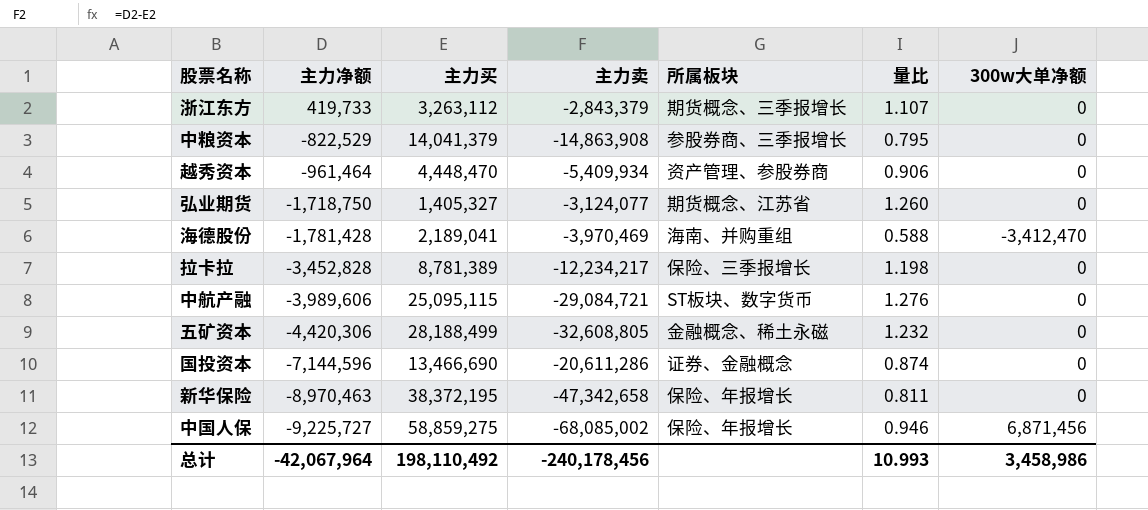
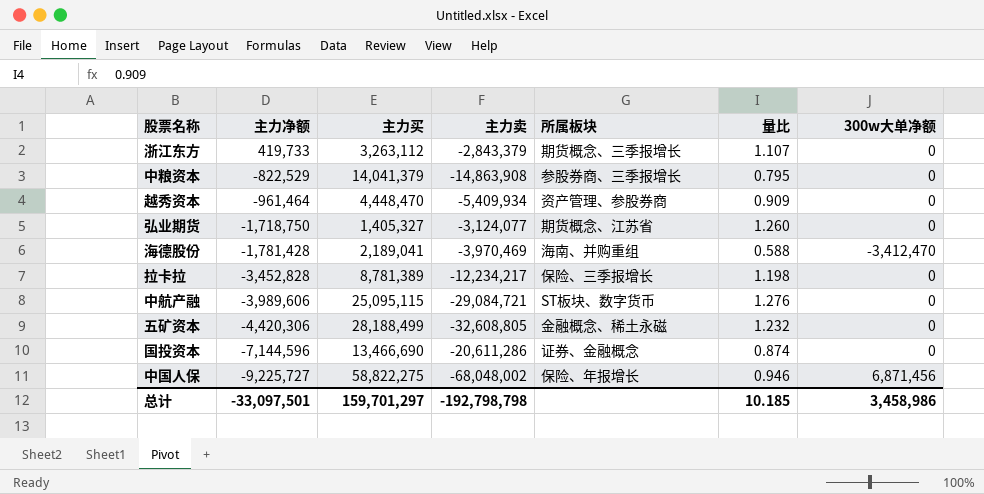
row 新华保险: -8,970,463 | 38,372,195 | -47,342,658 | 保险、年报增长 | 0.811 | 0 -> none
越秀资本 | 量比: 0.906 -> 0.909
中国人保 | 主力买: 58,859,275 -> 58,822,275
中国人保 | 主力卖: -68,085,002 -> -68,048,002
总计 | 主力净额: -42,067,964 -> -33,097,501
总计 | 主力买: 198,110,492 -> 159,701,297
总计 | 主力卖: -240,178,456 -> -192,798,798
总计 | 量比: 10.993 -> 10.185

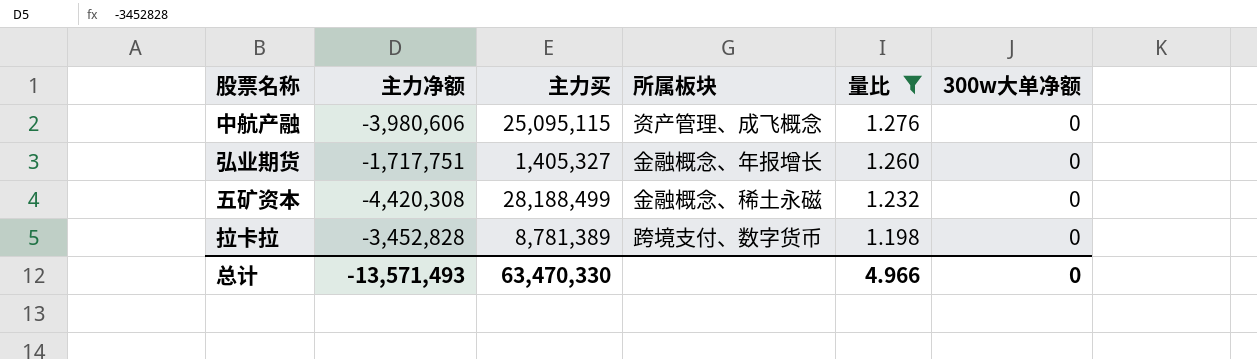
filter: none -> 量比 >= 1.198
row order: 主力净额 descending -> 量比 descending
column 主力卖 | formula: [主力净额] - [主力买] -> none
中航产融 | 主力净额: -3,989,606 -> -3,980,606
中航产融 | 所属板块: ST板块、数字货币 -> 资产管理、成飞概念
弘业期货 | 主力净额: -1,718,750 -> -1,717,751
弘业期货 | 所属板块: 期货概念、江苏省 -> 金融概念、年报增长
五矿资本 | 主力净额: -4,420,306 -> -4,420,308
拉卡拉 | 所属板块: 保险、三季报增长 -> 跨境支付、数字货币
总计 | 主力净额: -33,097,501 -> -13,571,493
总计 | 主力买: 159,701,297 -> 63,470,330
总计 | 量比: 10.185 -> 4.966
总计 | 300w大单净额: 3,458,986 -> 0

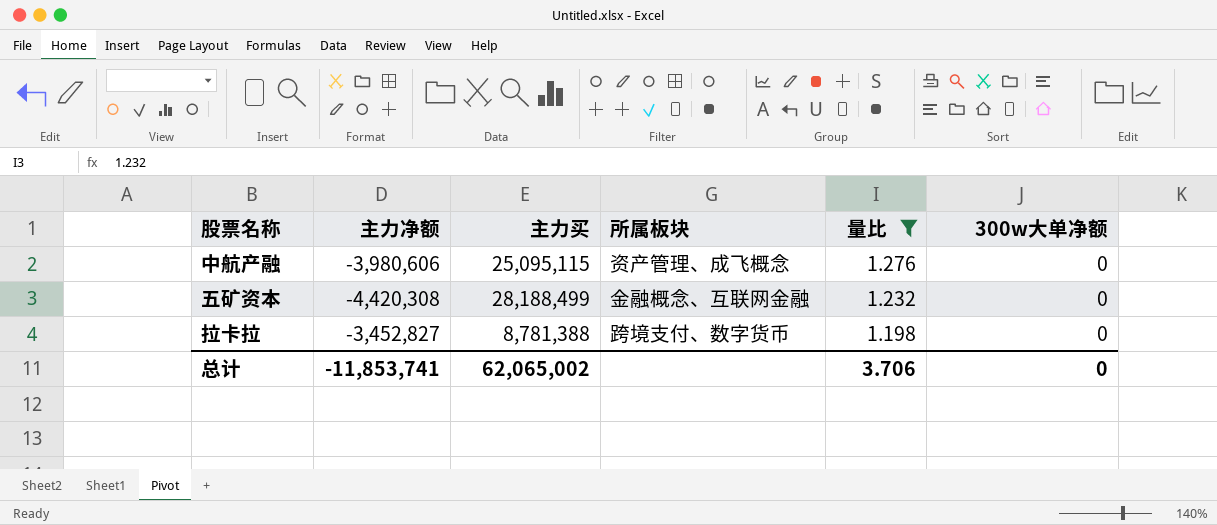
row 弘业期货: -1,717,751 | 1,405,327 | 金融概念、年报增长 | 1.260 | 0 -> none
五矿资本 | 所属板块: 金融概念、稀土永磁 -> 金融概念、互联网金融
拉卡拉 | 主力净额: -3,452,828 -> -3,452,827
拉卡拉 | 主力买: 8,781,389 -> 8,781,388
总计 | 主力净额: -13,571,493 -> -11,853,741
总计 | 主力买: 63,470,330 -> 62,065,002
总计 | 量比: 4.966 -> 3.706

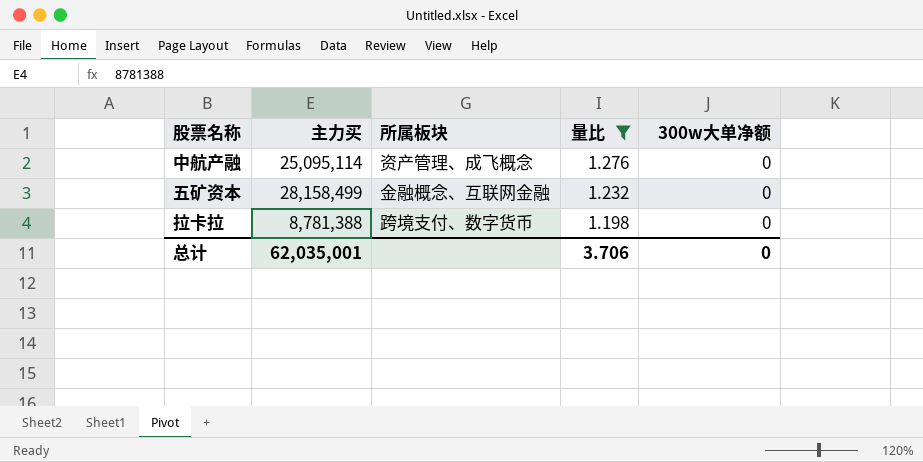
column 主力净额 | position: 2 -> none
中航产融 | 主力买: 25,095,115 -> 25,095,114
五矿资本 | 主力买: 28,188,499 -> 28,158,499
总计 | 主力买: 62,065,002 -> 62,035,001

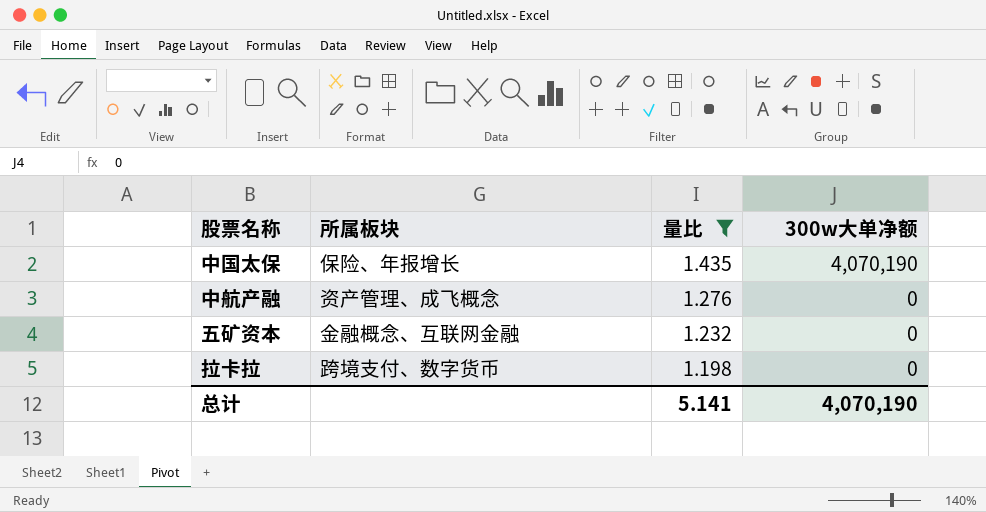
column 主力买 | position: 2 -> none
row 中国太保: none -> 保险、年报增长 | 1.435 | 4,070,190
总计 | 量比: 3.706 -> 5.141
总计 | 300w大单净额: 0 -> 4,070,190

